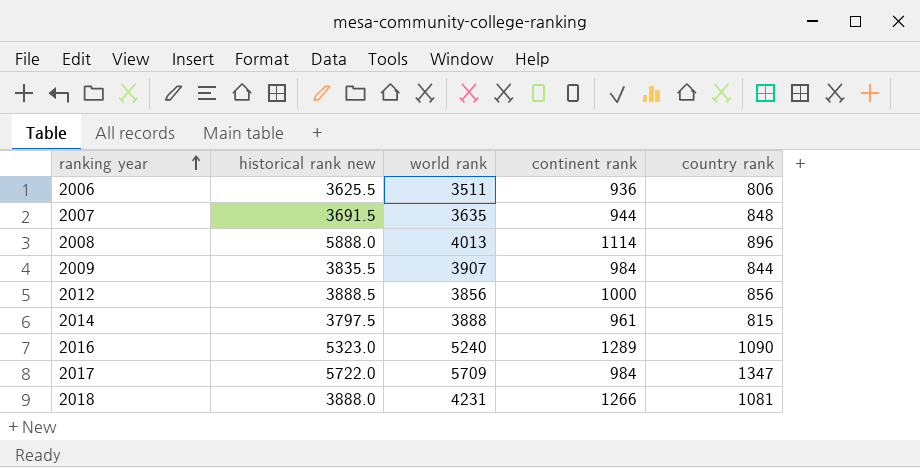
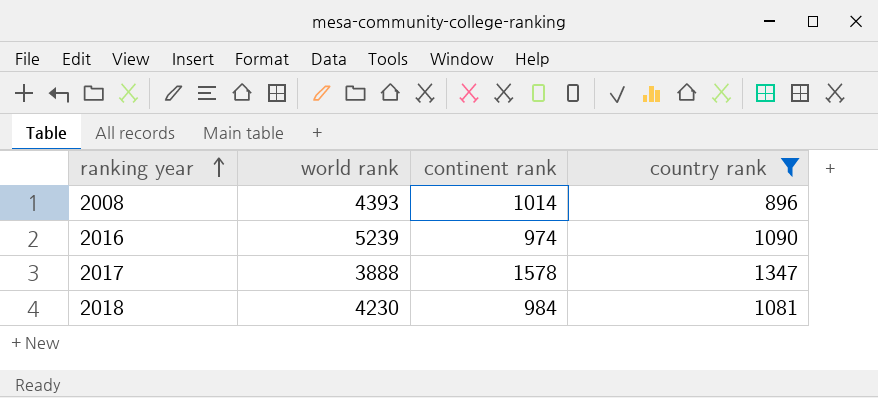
filter: none -> country rank >= 896
column historical rank new | position: 2 -> none
2008 | world rank: 4013 -> 4393
2008 | continent rank: 1114 -> 1014
2016 | world rank: 5240 -> 5239
2016 | continent rank: 1289 -> 974
2017 | world rank: 5709 -> 3888
2017 | continent rank: 984 -> 1578
2018 | world rank: 4231 -> 4230
2018 | continent rank: 1266 -> 984

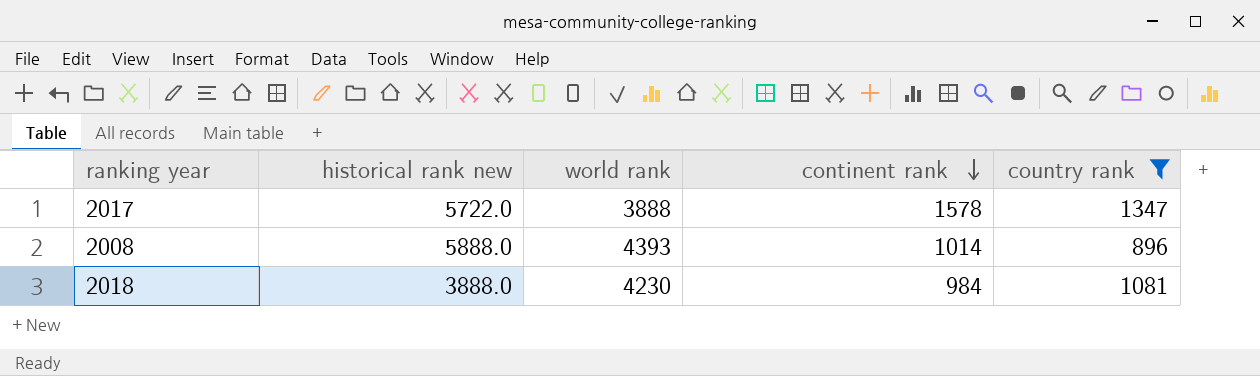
row order: ranking year ascending -> continent rank descending
column historical rank new | position: none -> 2
row 2016: 5239 | 974 | 1090 -> none

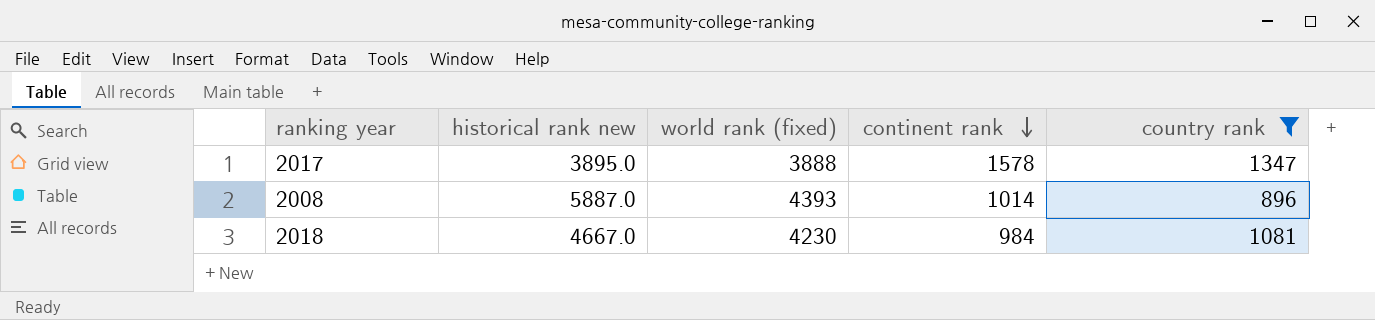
column name: world rank -> world rank (fixed)
2017 | historical rank new: 5722.0 -> 3895.0
2008 | historical rank new: 5888.0 -> 5887.0
2018 | historical rank new: 3888.0 -> 4667.0

